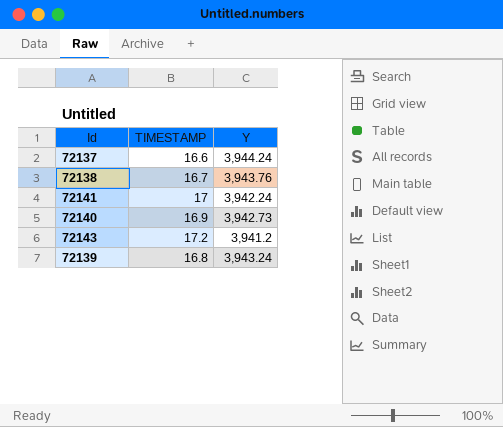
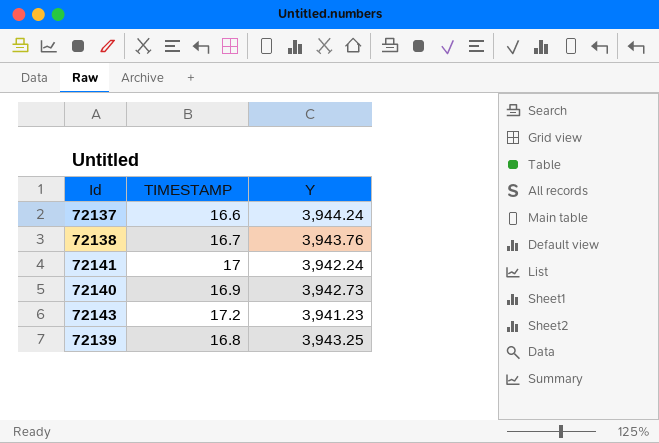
72143 | Y: 3,941.2 -> 3,941.23
72139 | Y: 3,943.24 -> 3,943.25

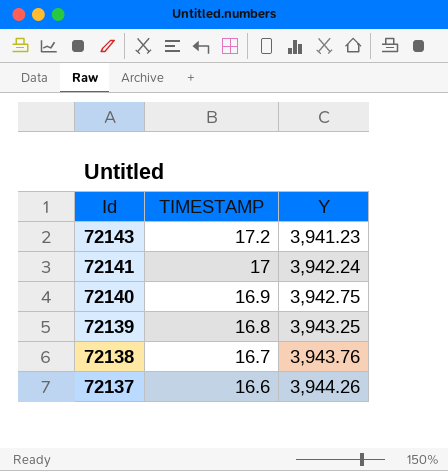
row order: none -> Id descending
72140 | Y: 3,942.73 -> 3,942.75
72137 | Y: 3,944.24 -> 3,944.26

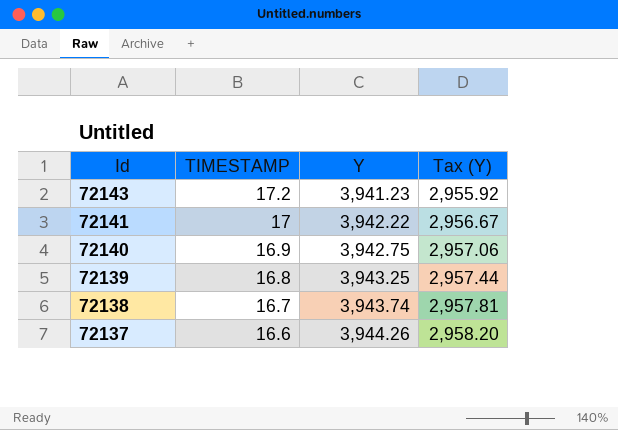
column Tax (Y) | formula: none -> [Y] * 0.75
72141 | Y: 3,942.24 -> 3,942.22
72138 | Y: 3,943.76 -> 3,943.74

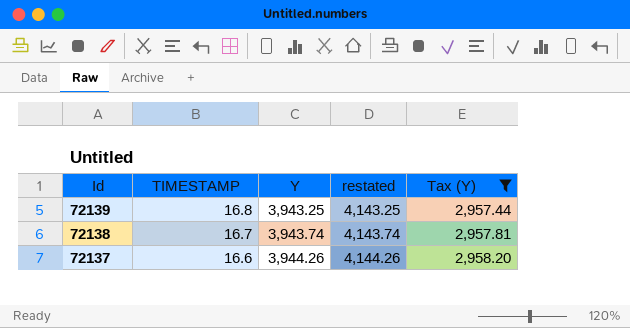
filter: none -> Tax (Y) >= 2,957.44
column restated | formula: none -> [Y] + 200

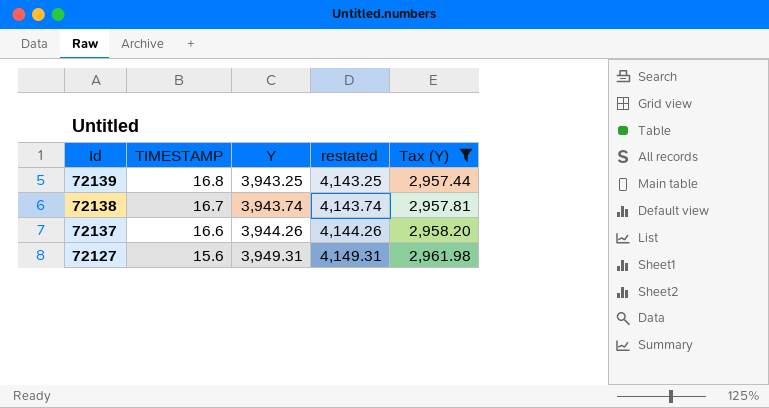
row 72127: none -> 15.6 | 3,949.31 | 4,149.31 | 2,961.98

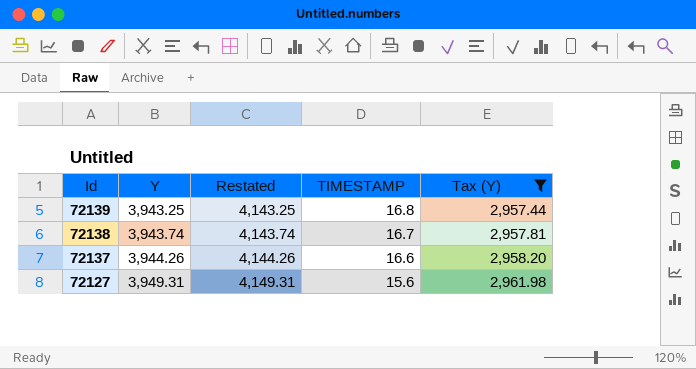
column name: restated -> Restated
column TIMESTAMP | position: 2 -> 4

